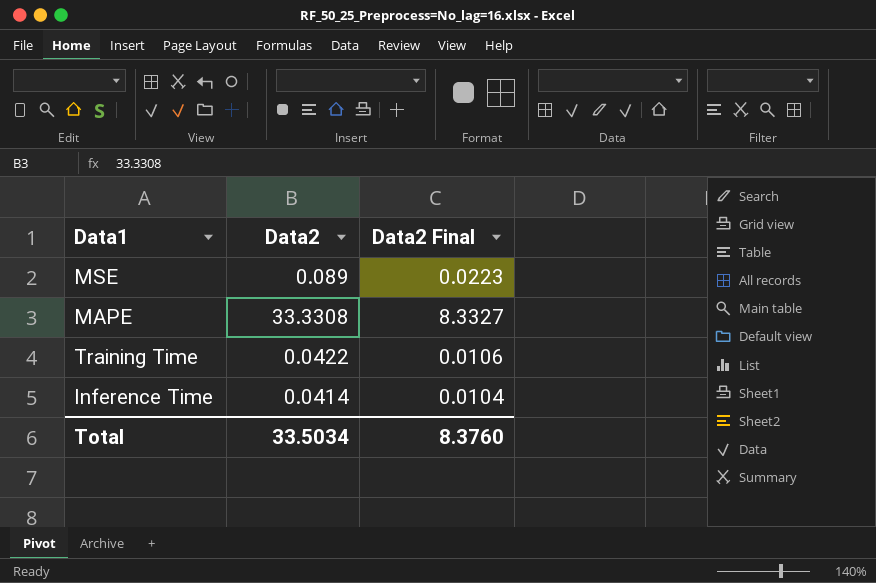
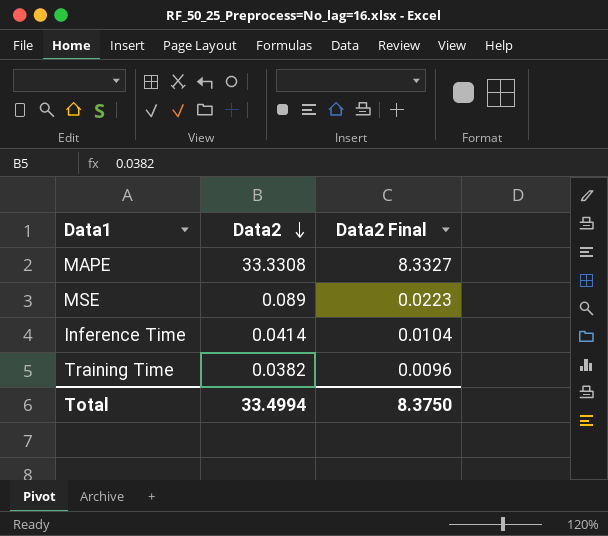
row order: none -> Data2 descending
Training Time | Data2: 0.0422 -> 0.0382
Training Time | Data2 Final: 0.0106 -> 0.0096
Total | Data2: 33.5034 -> 33.4994
Total | Data2 Final: 8.3760 -> 8.3750

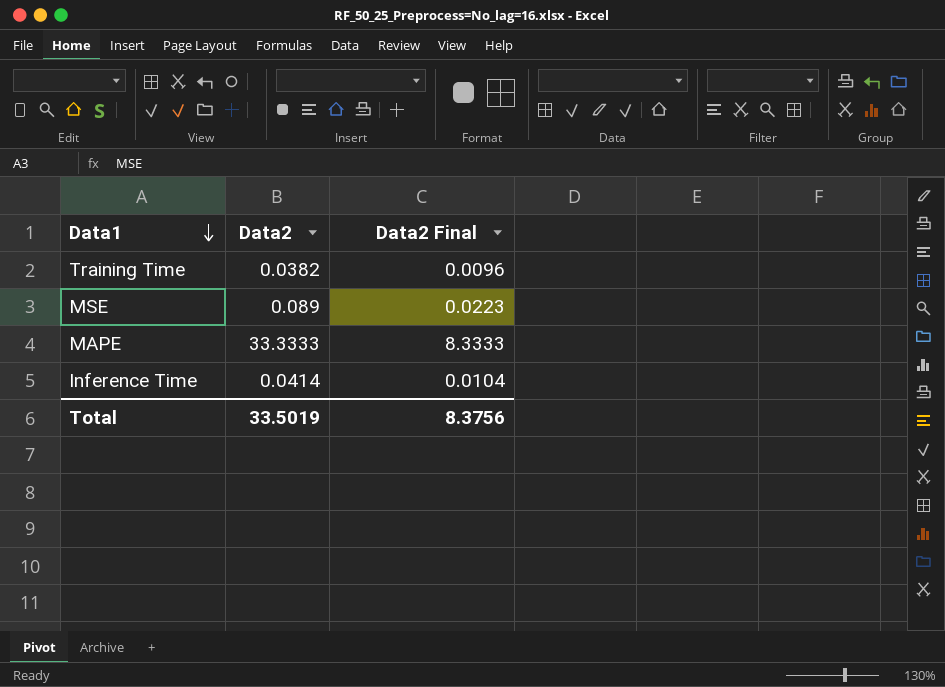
row order: Data2 descending -> Data1 descending
MAPE | Data2: 33.3308 -> 33.3333
MAPE | Data2 Final: 8.3327 -> 8.3333
Total | Data2: 33.4994 -> 33.5019
Total | Data2 Final: 8.3750 -> 8.3756

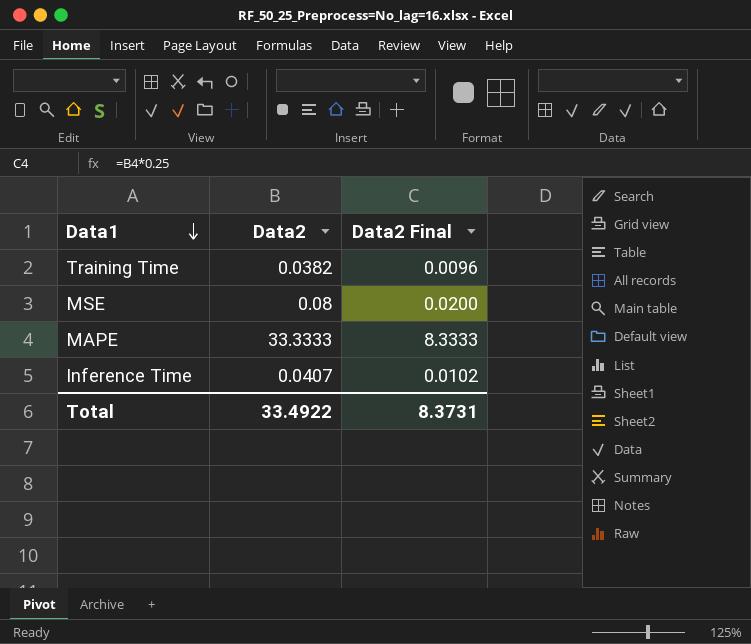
MSE | Data2: 0.089 -> 0.08
MSE | Data2 Final: 0.0223 -> 0.0200
Inference Time | Data2: 0.0414 -> 0.0407
Inference Time | Data2 Final: 0.0104 -> 0.0102
Total | Data2: 33.5019 -> 33.4922
Total | Data2 Final: 8.3756 -> 8.3731

